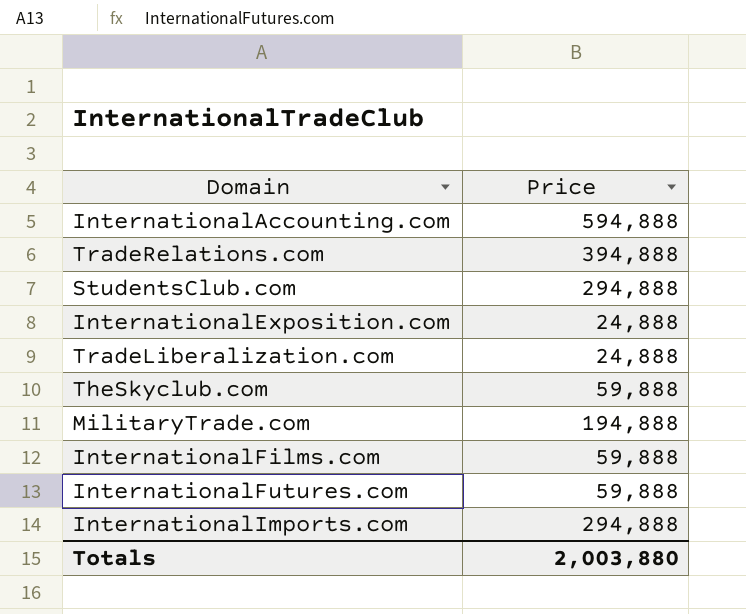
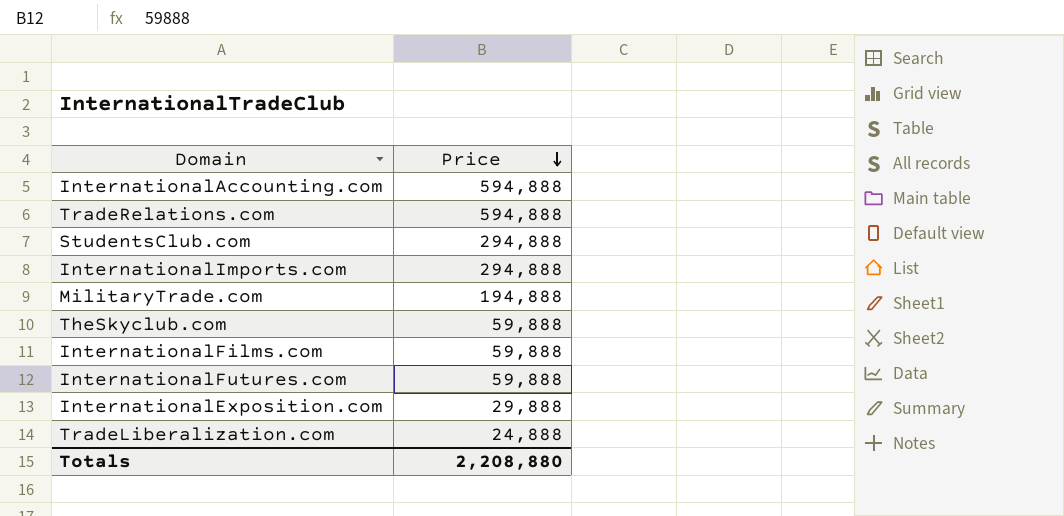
row order: none -> Price descending
TradeRelations.com | Price: 394,888 -> 594,888
InternationalExposition.com | Price: 24,888 -> 29,888
Totals | Price: 2,003,880 -> 2,208,880

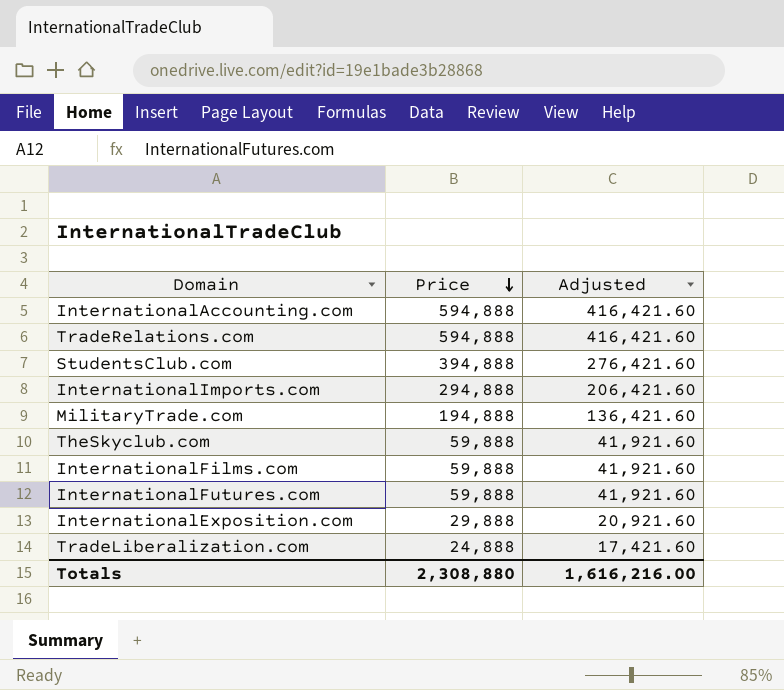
column Adjusted | formula: none -> [Price] * 0.7
StudentsClub.com | Price: 294,888 -> 394,888
Totals | Price: 2,208,880 -> 2,308,880

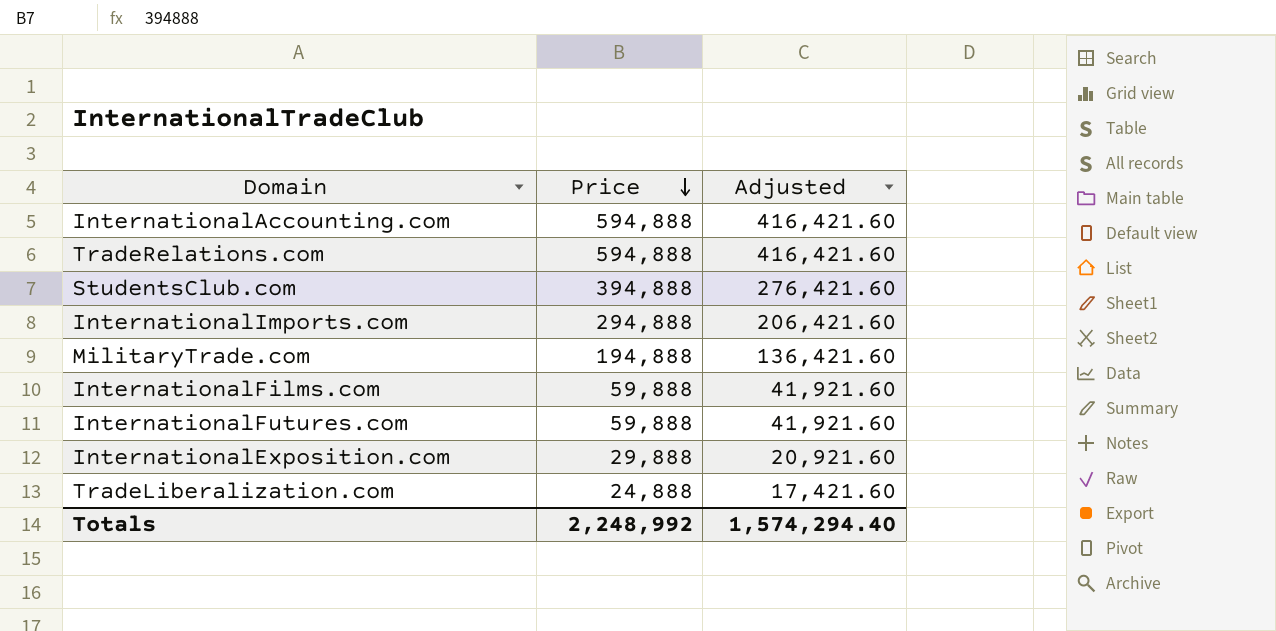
row TheSkyclub.com: 59,888 | 41,921.60 -> none
Totals | Price: 2,308,880 -> 2,248,992
Totals | Adjusted: 1,616,216.00 -> 1,574,294.40

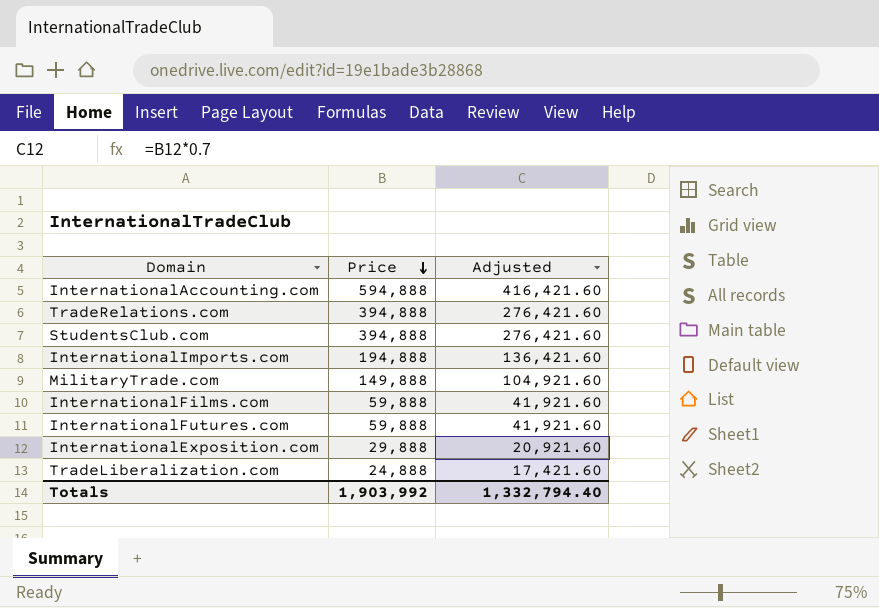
TradeRelations.com | Price: 594,888 -> 394,888
TradeRelations.com | Adjusted: 416,421.60 -> 276,421.60
InternationalImports.com | Price: 294,888 -> 194,888
InternationalImports.com | Adjusted: 206,421.60 -> 136,421.60
MilitaryTrade.com | Price: 194,888 -> 149,888
MilitaryTrade.com | Adjusted: 136,421.60 -> 104,921.60
Totals | Price: 2,248,992 -> 1,903,992
Totals | Adjusted: 1,574,294.40 -> 1,332,794.40

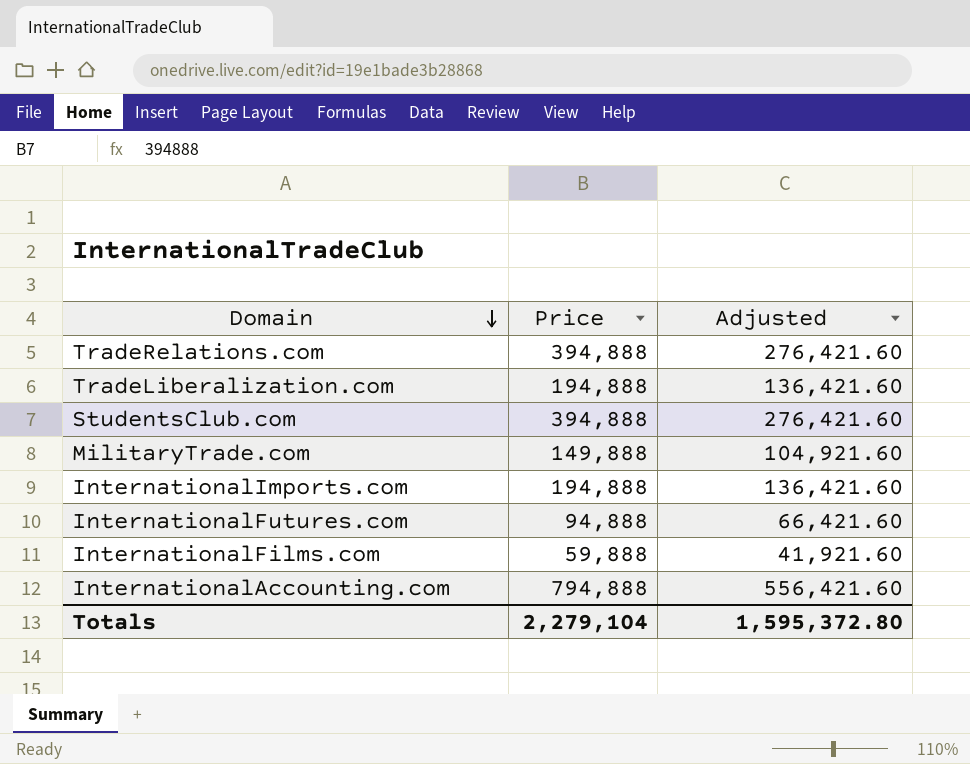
row order: Price descending -> Domain descending
row InternationalExposition.com: 29,888 | 20,921.60 -> none
TradeLiberalization.com | Price: 24,888 -> 194,888
TradeLiberalization.com | Adjusted: 17,421.60 -> 136,421.60
InternationalFutures.com | Price: 59,888 -> 94,888
InternationalFutures.com | Adjusted: 41,921.60 -> 66,421.60
InternationalAccounting.com | Price: 594,888 -> 794,888
InternationalAccounting.com | Adjusted: 416,421.60 -> 556,421.60
Totals | Price: 1,903,992 -> 2,279,104
Totals | Adjusted: 1,332,794.40 -> 1,595,372.80

